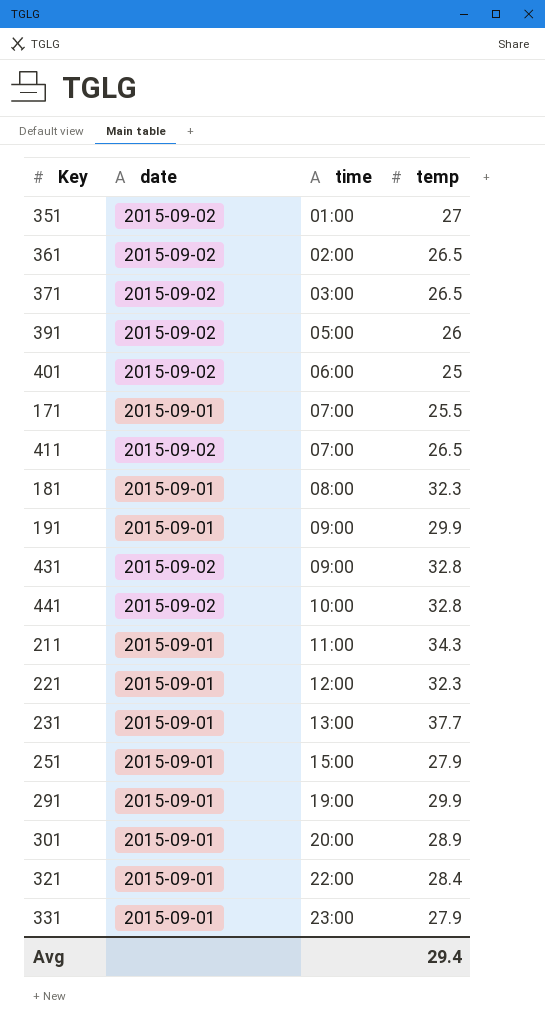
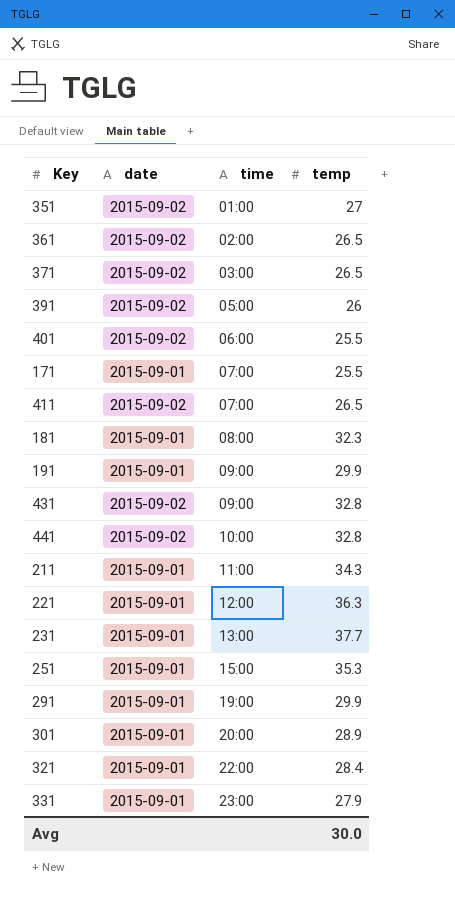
401 | temp: 25 -> 25.5
221 | temp: 32.3 -> 36.3
251 | temp: 27.9 -> 35.3
Avg | temp: 29.4 -> 30.0

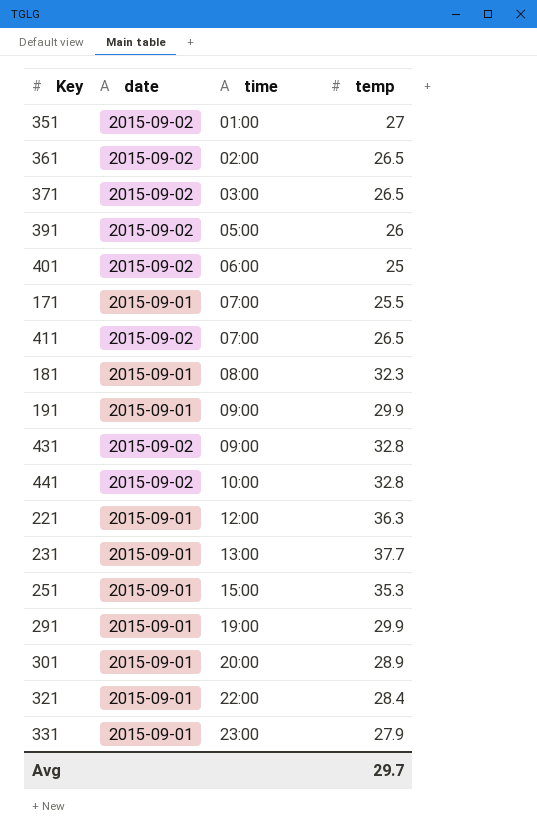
row 211: 2015-09-01 | 11:00 | 34.3 -> none
401 | temp: 25.5 -> 25
Avg | temp: 30.0 -> 29.7

